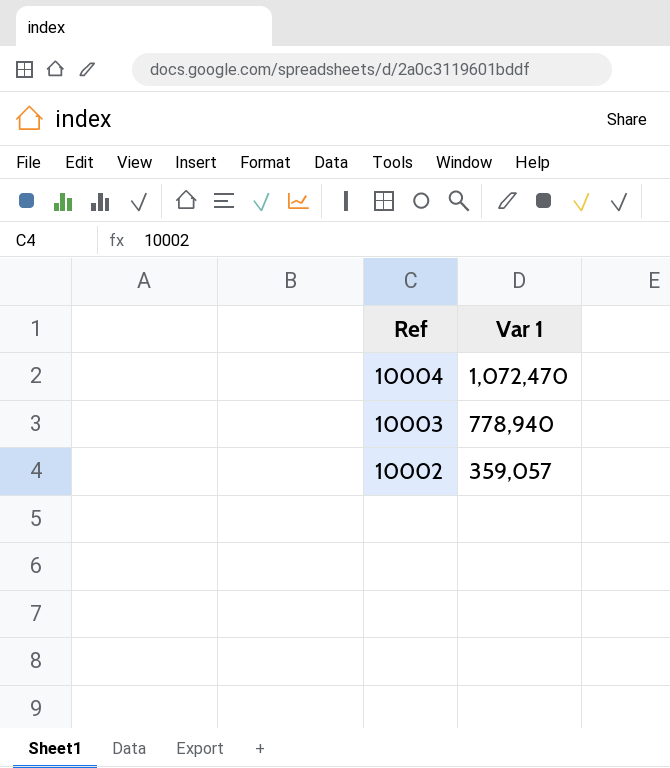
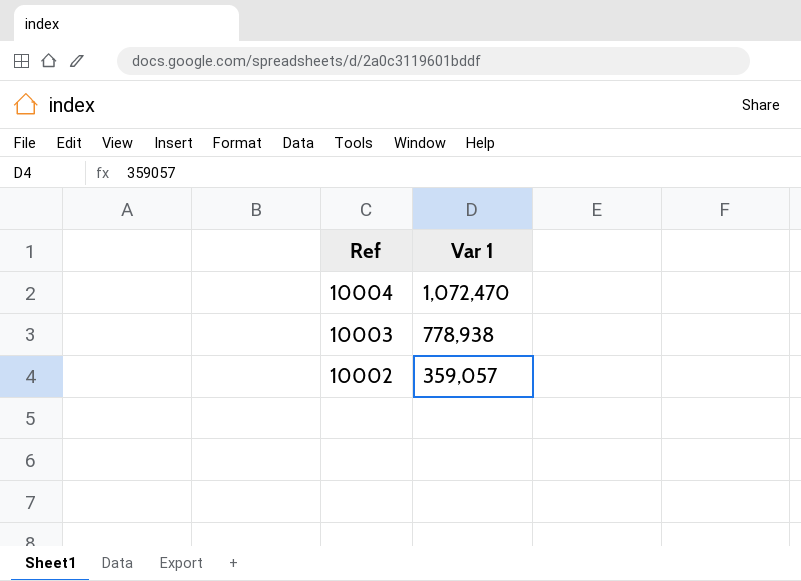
10003 | Var 1: 778,940 -> 778,938

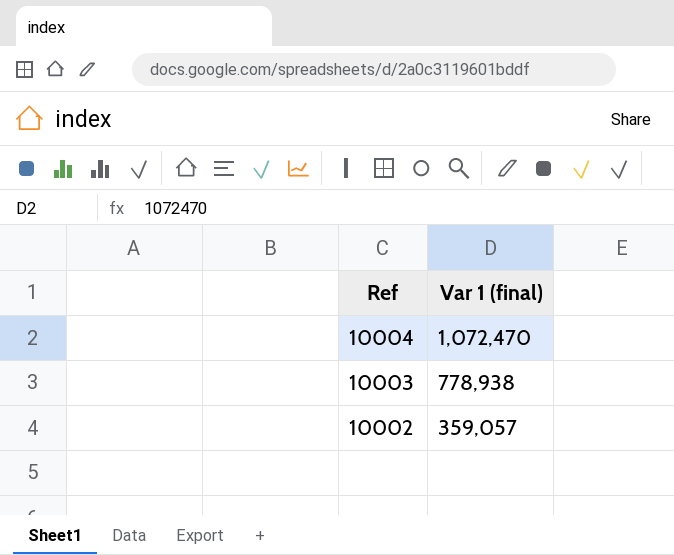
column name: Var 1 -> Var 1 (final)

